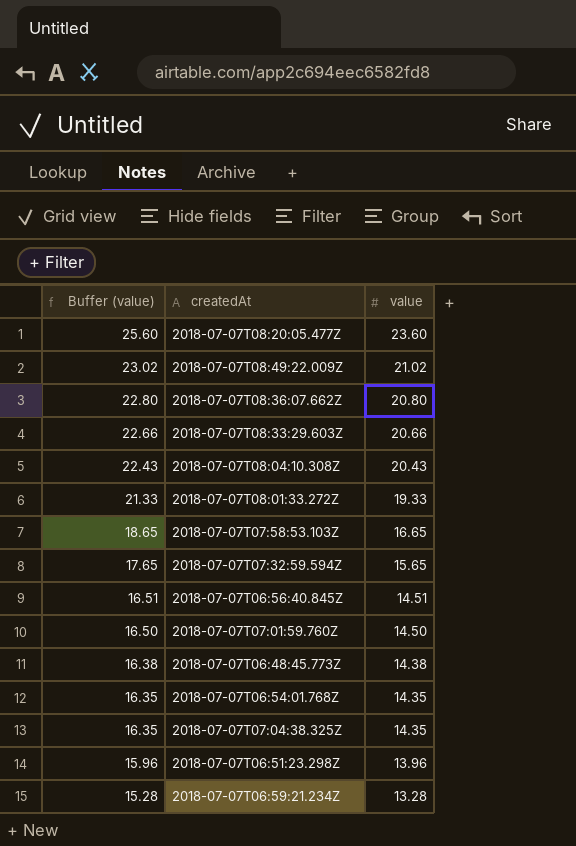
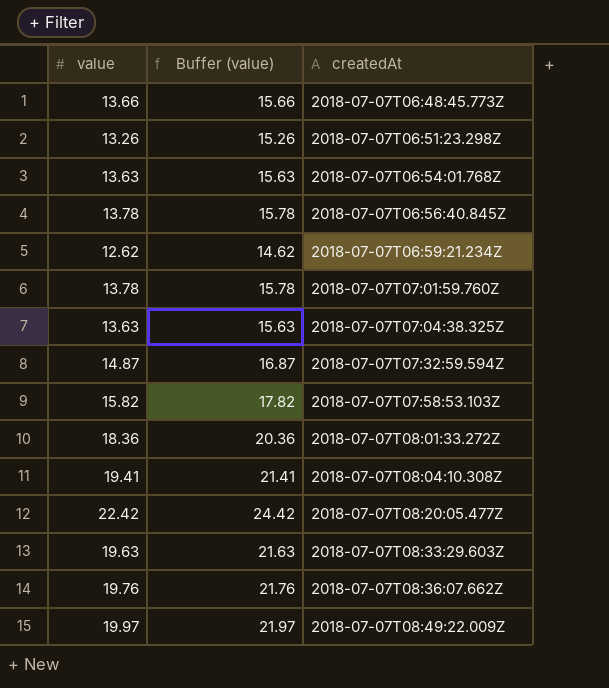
row order: Buffer (value) descending -> createdAt ascending
column value | position: 3 -> 1
2018-07-07T06:48:45.773Z | value: 14.38 -> 13.66
2018-07-07T06:48:45.773Z | Buffer (value): 16.38 -> 15.66
2018-07-07T06:51:23.298Z | value: 13.96 -> 13.26
2018-07-07T06:51:23.298Z | Buffer (value): 15.96 -> 15.26
2018-07-07T06:54:01.768Z | value: 14.35 -> 13.63
2018-07-07T06:54:01.768Z | Buffer (value): 16.35 -> 15.63
2018-07-07T06:56:40.845Z | value: 14.51 -> 13.78
2018-07-07T06:56:40.845Z | Buffer (value): 16.51 -> 15.78
2018-07-07T06:59:21.234Z | value: 13.28 -> 12.62
2018-07-07T06:59:21.234Z | Buffer (value): 15.28 -> 14.62
2018-07-07T07:01:59.760Z | value: 14.50 -> 13.78
2018-07-07T07:01:59.760Z | Buffer (value): 16.50 -> 15.78
2018-07-07T07:04:38.325Z | value: 14.35 -> 13.63
2018-07-07T07:04:38.325Z | Buffer (value): 16.35 -> 15.63
2018-07-07T07:32:59.594Z | value: 15.65 -> 14.87
2018-07-07T07:32:59.594Z | Buffer (value): 17.65 -> 16.87
2018-07-07T07:58:53.103Z | value: 16.65 -> 15.82
2018-07-07T07:58:53.103Z | Buffer (value): 18.65 -> 17.82
2018-07-07T08:01:33.272Z | value: 19.33 -> 18.36
2018-07-07T08:01:33.272Z | Buffer (value): 21.33 -> 20.36
2018-07-07T08:04:10.308Z | value: 20.43 -> 19.41
2018-07-07T08:04:10.308Z | Buffer (value): 22.43 -> 21.41
2018-07-07T08:20:05.477Z | value: 23.60 -> 22.42
2018-07-07T08:20:05.477Z | Buffer (value): 25.60 -> 24.42
2018-07-07T08:33:29.603Z | value: 20.66 -> 19.63
2018-07-07T08:33:29.603Z | Buffer (value): 22.66 -> 21.63
2018-07-07T08:36:07.662Z | value: 20.80 -> 19.76
2018-07-07T08:36:07.662Z | Buffer (value): 22.80 -> 21.76
2018-07-07T08:49:22.009Z | value: 21.02 -> 19.97
2018-07-07T08:49:22.009Z | Buffer (value): 23.02 -> 21.97

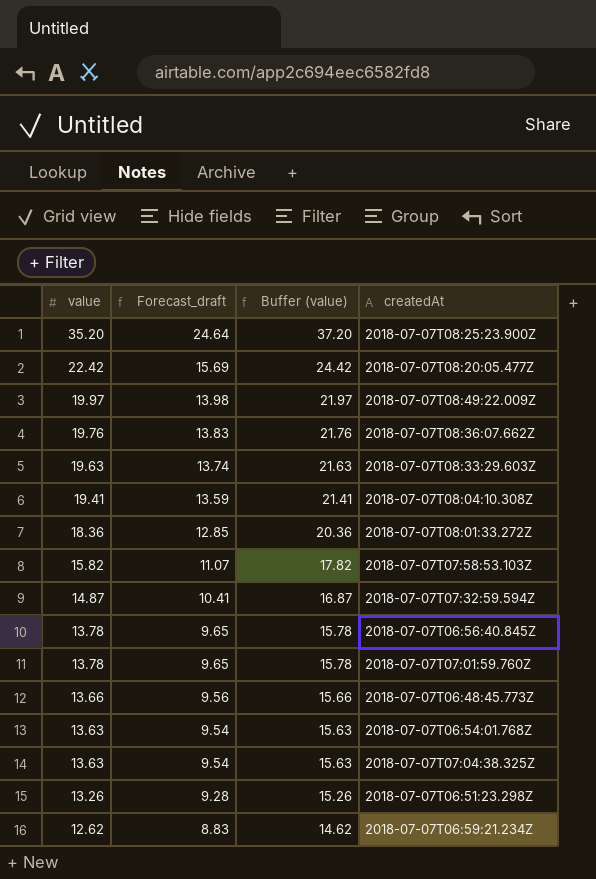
row order: createdAt ascending -> value descending
column Forecast_draft | formula: none -> [value] * 0.7
row 2018-07-07T08:25:23.900Z: none -> 35.20 | 24.64 | 37.20

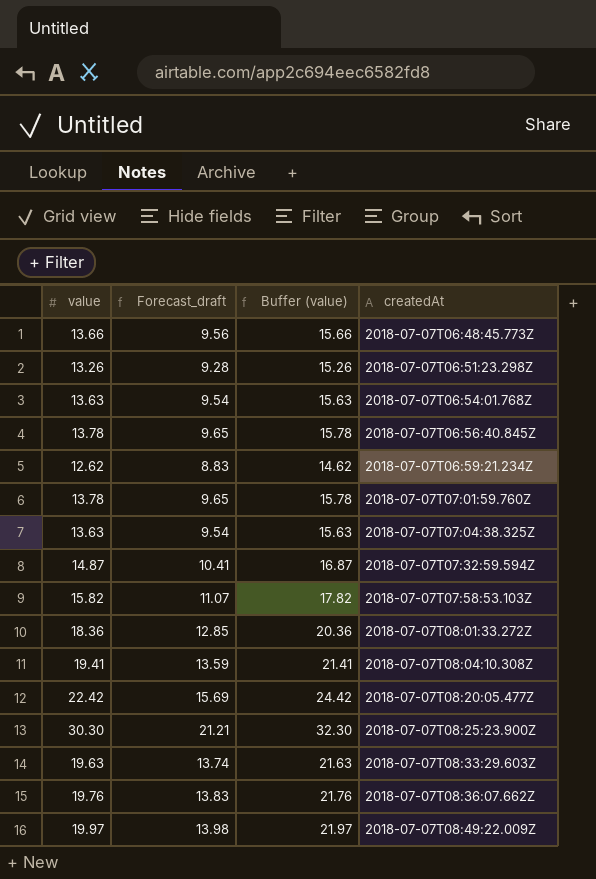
row order: value descending -> createdAt ascending
2018-07-07T08:25:23.900Z | value: 35.20 -> 30.30
2018-07-07T08:25:23.900Z | Forecast_draft: 24.64 -> 21.21
2018-07-07T08:25:23.900Z | Buffer (value): 37.20 -> 32.30

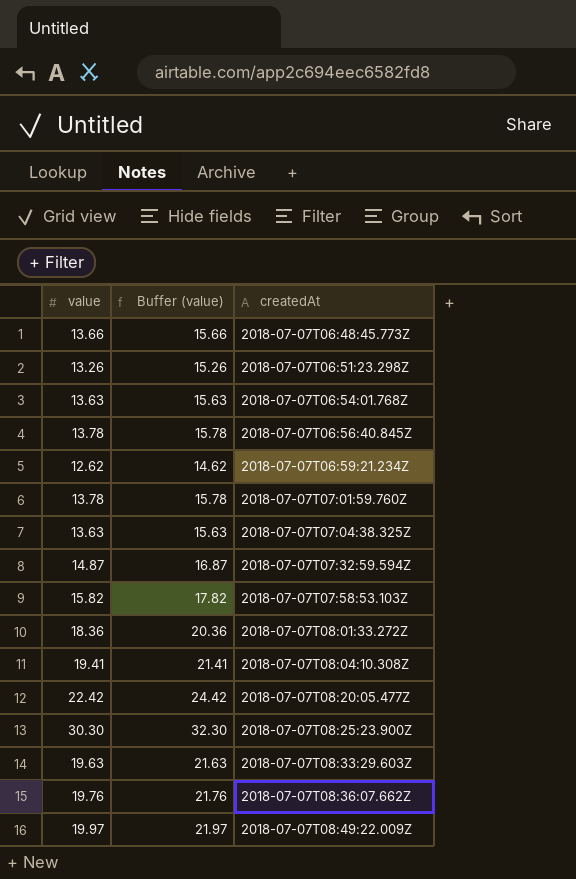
column Forecast_draft | formula: [value] * 0.7 -> none

